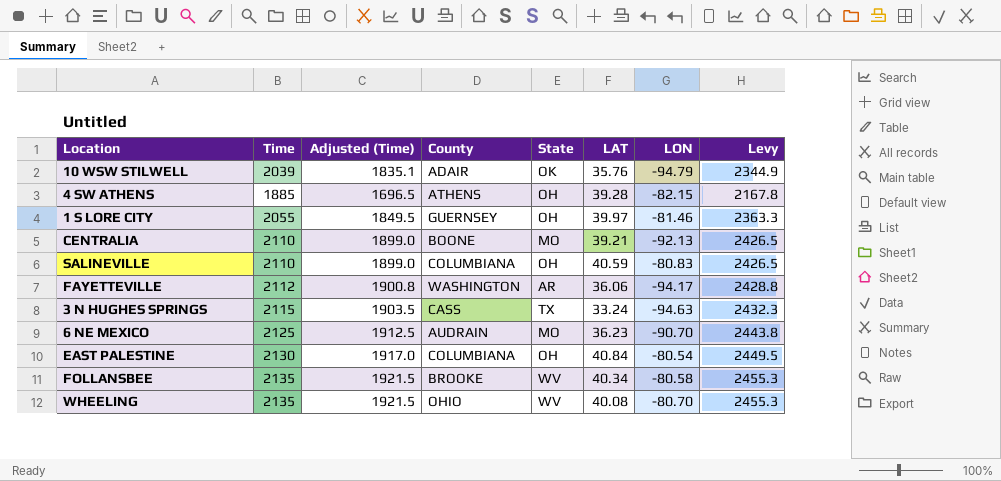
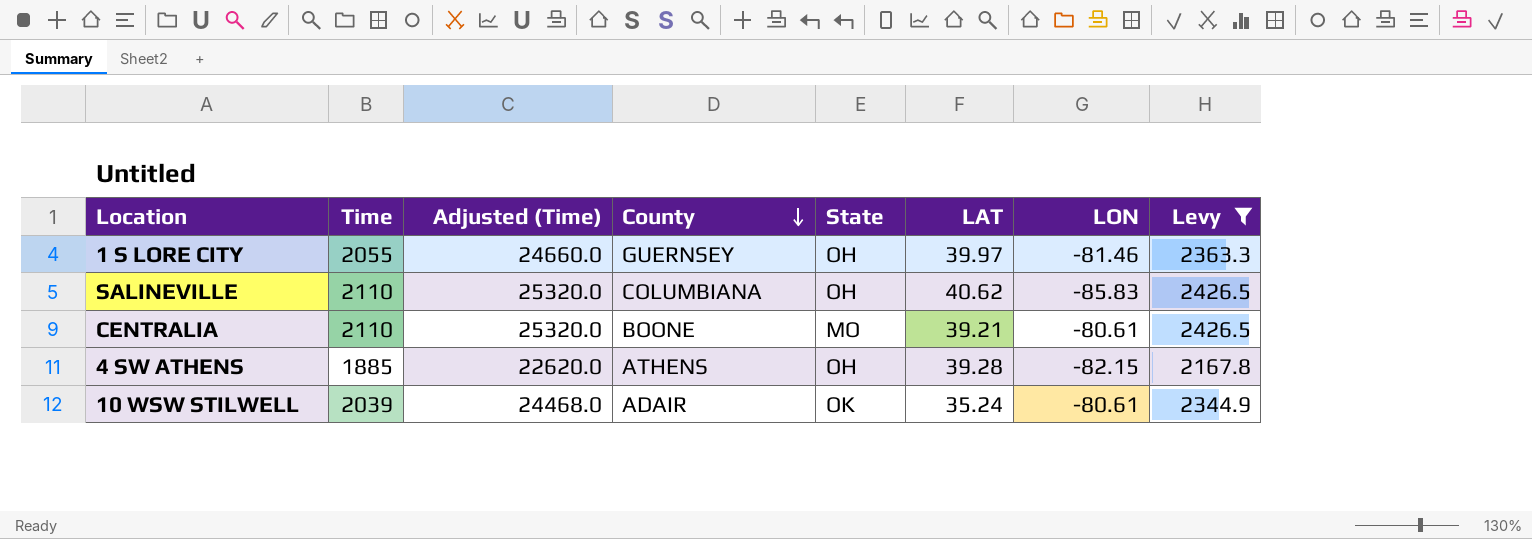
filter: none -> Levy <= 2426.5
row order: none -> County descending
column Adjusted (Time) | formula: [Time] * 0.9 -> [Time] * 12
SALINEVILLE | LAT: 40.59 -> 40.62
SALINEVILLE | LON: -80.83 -> -85.83
CENTRALIA | LON: -92.13 -> -80.61
10 WSW STILWELL | LAT: 35.76 -> 35.24
10 WSW STILWELL | LON: -94.79 -> -80.61

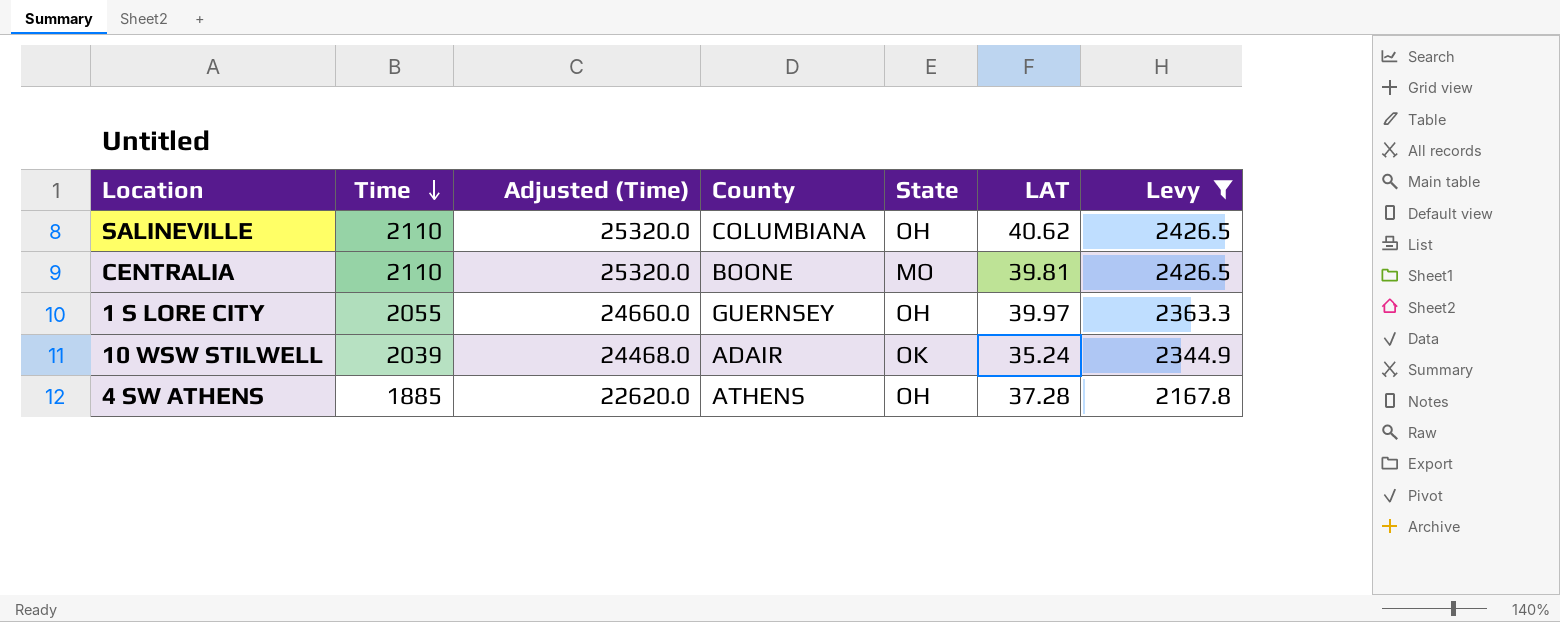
row order: County descending -> Time descending
column LON | position: 7 -> none
CENTRALIA | LAT: 39.21 -> 39.81
4 SW ATHENS | LAT: 39.28 -> 37.28

